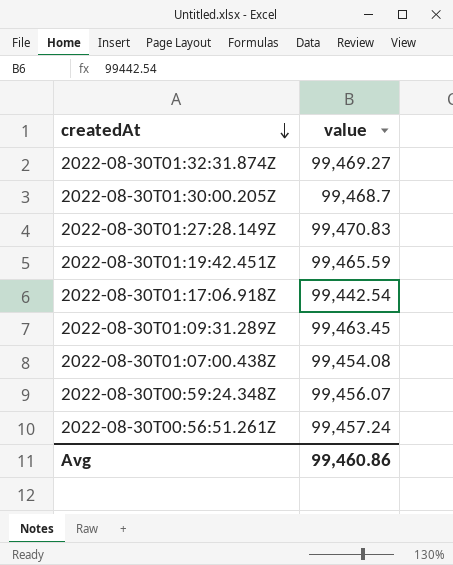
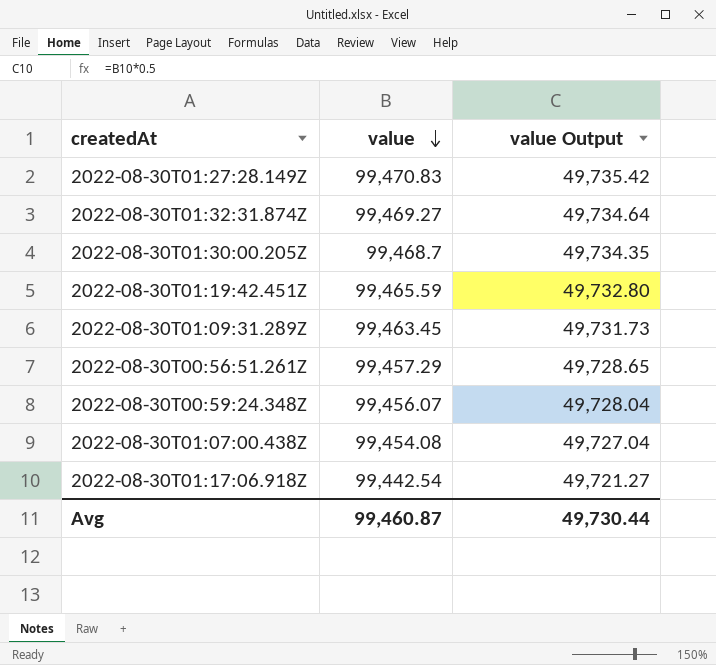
row order: createdAt descending -> value descending
column value Output | formula: none -> [value] * 0.5
2022-08-30T00:56:51.261Z | value: 99,457.24 -> 99,457.29
Avg | value: 99,460.86 -> 99,460.87

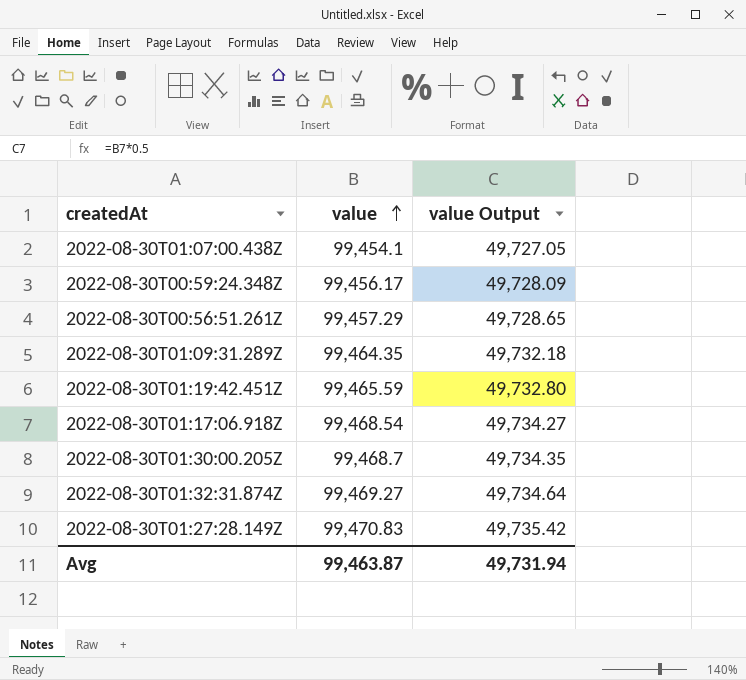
row order: value descending -> value ascending
2022-08-30T01:07:00.438Z | value: 99,454.08 -> 99,454.1
2022-08-30T01:07:00.438Z | value Output: 49,727.04 -> 49,727.05
2022-08-30T00:59:24.348Z | value: 99,456.07 -> 99,456.17
2022-08-30T00:59:24.348Z | value Output: 49,728.04 -> 49,728.09
2022-08-30T01:09:31.289Z | value: 99,463.45 -> 99,464.35
2022-08-30T01:09:31.289Z | value Output: 49,731.73 -> 49,732.18
2022-08-30T01:17:06.918Z | value: 99,442.54 -> 99,468.54
2022-08-30T01:17:06.918Z | value Output: 49,721.27 -> 49,734.27
Avg | value: 99,460.87 -> 99,463.87
Avg | value Output: 49,730.44 -> 49,731.94

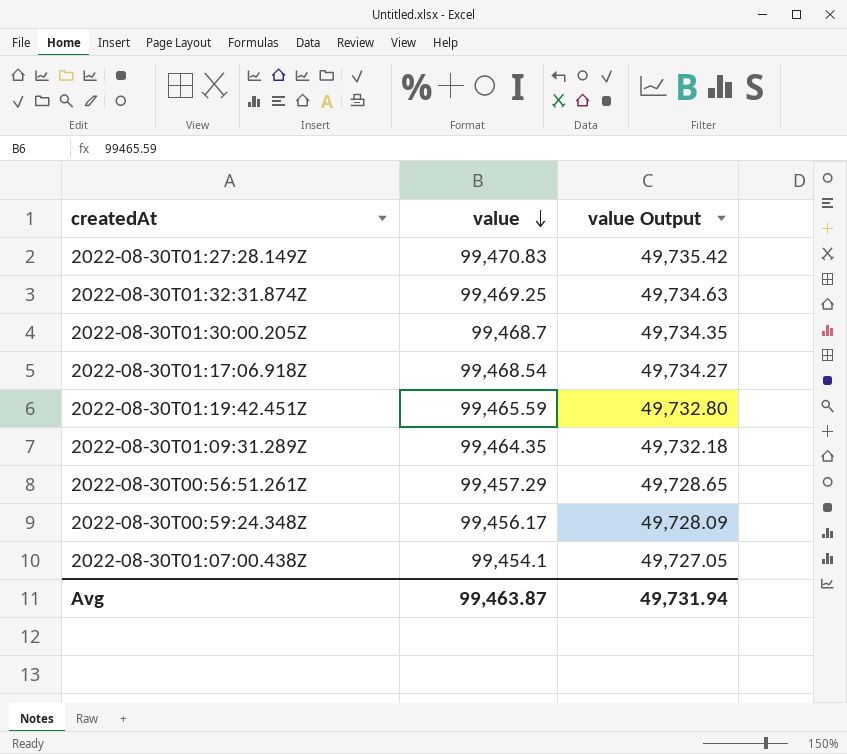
row order: value ascending -> value descending
2022-08-30T01:32:31.874Z | value: 99,469.27 -> 99,469.25
2022-08-30T01:32:31.874Z | value Output: 49,734.64 -> 49,734.63

